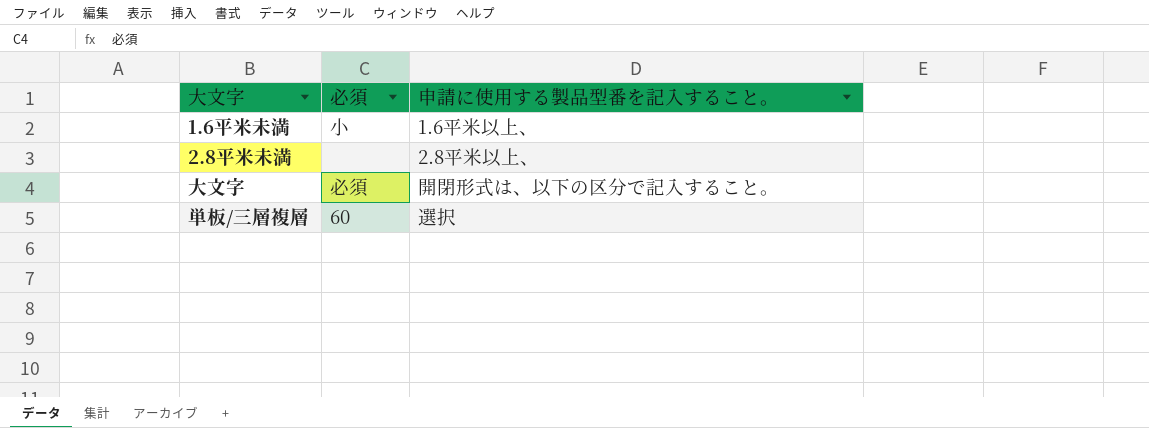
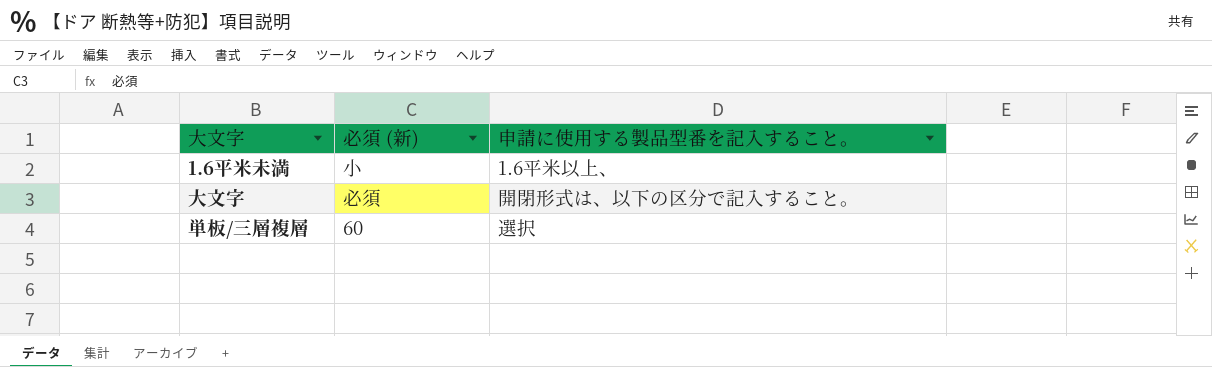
column name: 必須 -> 必須 (新)
row 2.8平米未満: none | 2.8平米以上、 -> none

